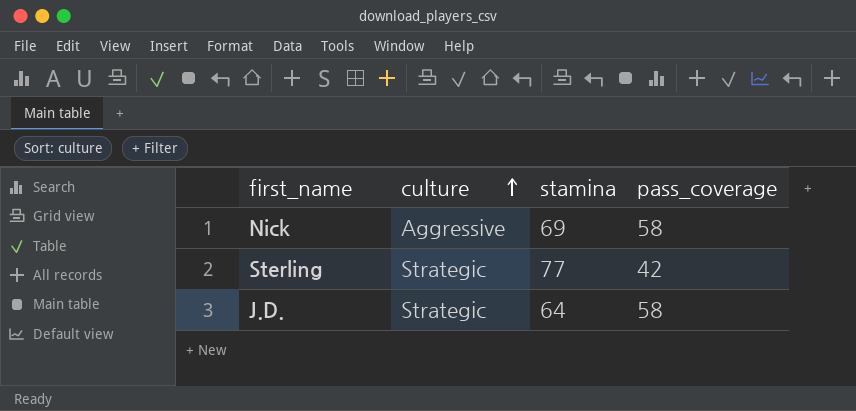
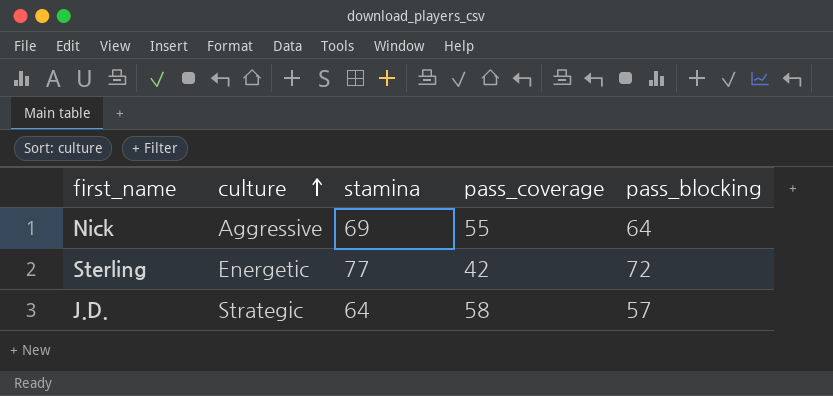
column pass_blocking | position: none -> 5
Nick | pass_coverage: 58 -> 55
Sterling | culture: Strategic -> Energetic

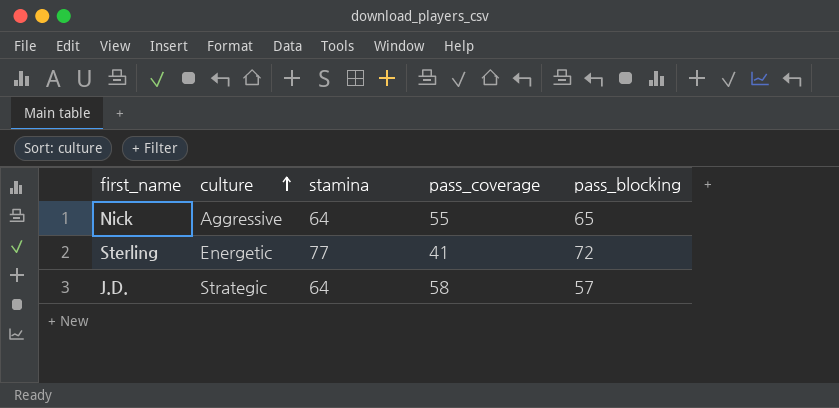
Nick | stamina: 69 -> 64
Nick | pass_blocking: 64 -> 65
Sterling | pass_coverage: 42 -> 41

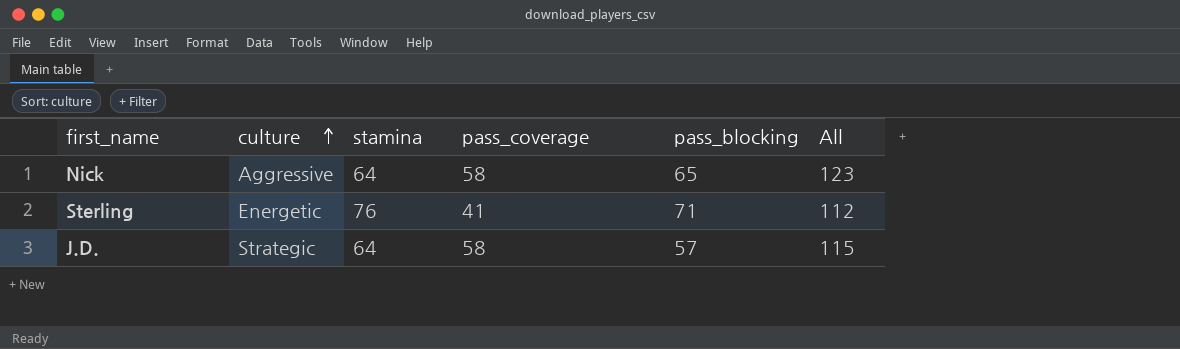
column All | formula: none -> [pass_coverage] + [pass_blocking]
Nick | pass_coverage: 55 -> 58
Sterling | stamina: 77 -> 76
Sterling | pass_blocking: 72 -> 71

